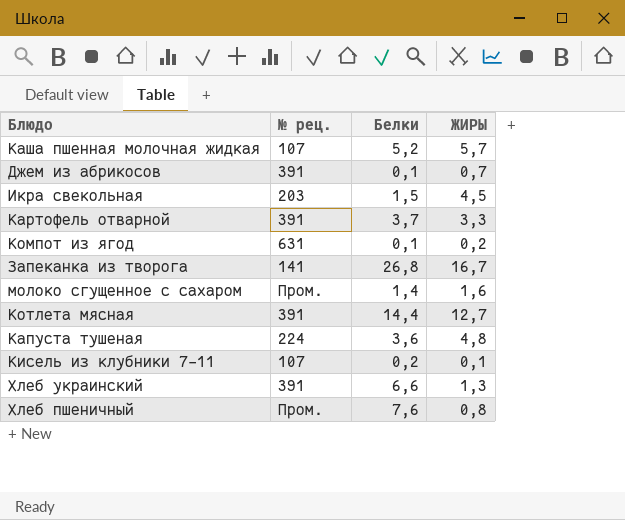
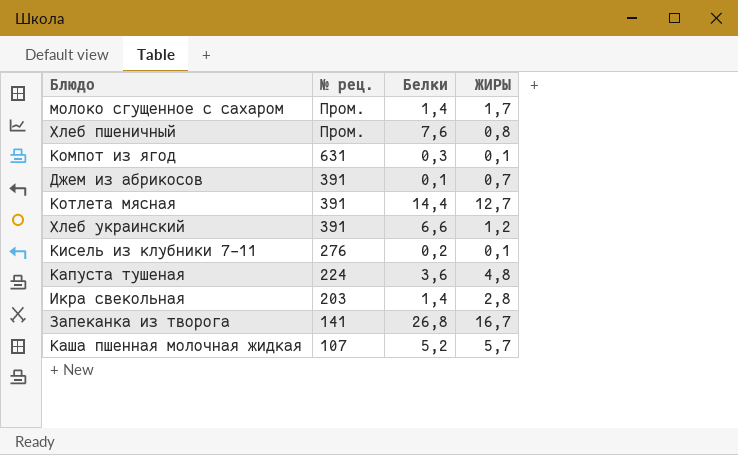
row order: none -> № рец. descending
row Картофель отварной: 391 | 3,7 | 3,3 -> none
молоко сгущенное с сахаром | ЖИРЫ: 1,6 -> 1,7
Компот из ягод | Белки: 0,1 -> 0,3
Компот из ягод | ЖИРЫ: 0,2 -> 0,1
Хлеб украинский | ЖИРЫ: 1,3 -> 1,2
Кисель из клубники 7-11 | № рец.: 107 -> 276
Икра свекольная | Белки: 1,5 -> 1,4
Икра свекольная | ЖИРЫ: 4,5 -> 2,8

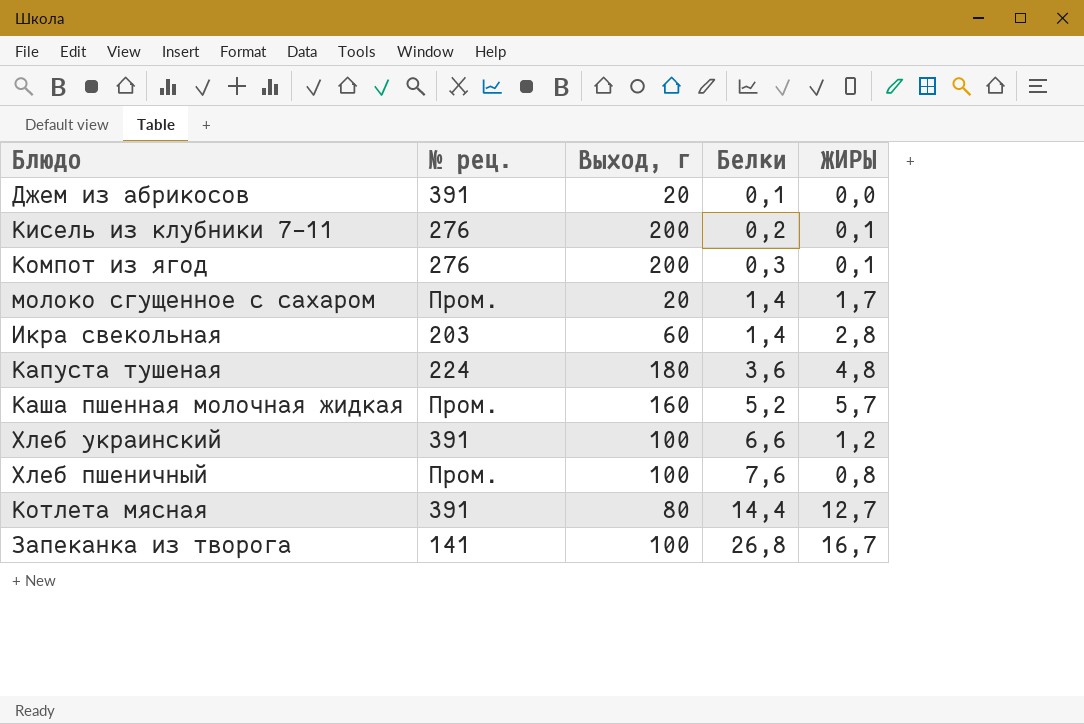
row order: № рец. descending -> Белки ascending
column Выход, г | position: none -> 3
Джем из абрикосов | ЖИРЫ: 0,7 -> 0,0
Компот из ягод | № рец.: 631 -> 276
Каша пшенная молочная жидкая | № рец.: 107 -> Пром.

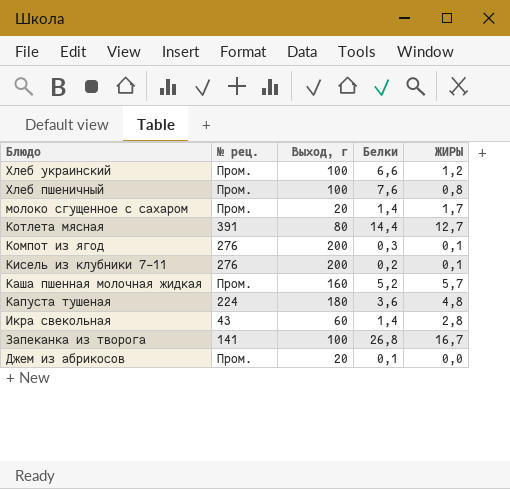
row order: Белки ascending -> Блюдо descending
Хлеб украинский | № рец.: 391 -> Пром.
Икра свекольная | № рец.: 203 -> 43
Джем из абрикосов | № рец.: 391 -> Пром.

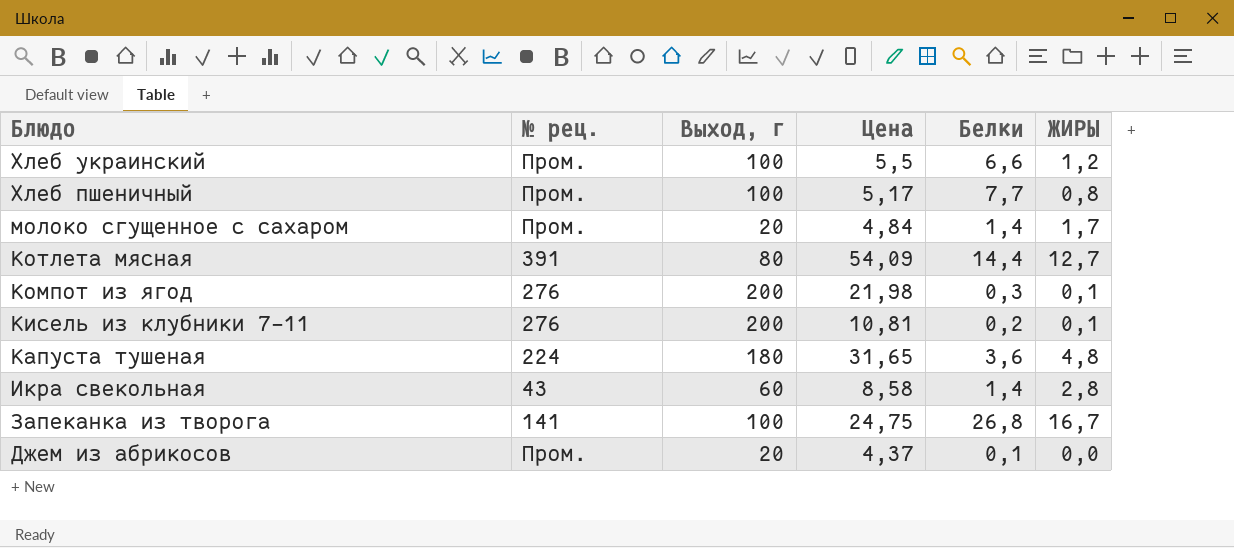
column Цена | position: none -> 4
row Каша пшенная молочная жидкая: Пром. | 160 | 5,2 | 5,7 -> none
Хлеб пшеничный | Белки: 7,6 -> 7,7

